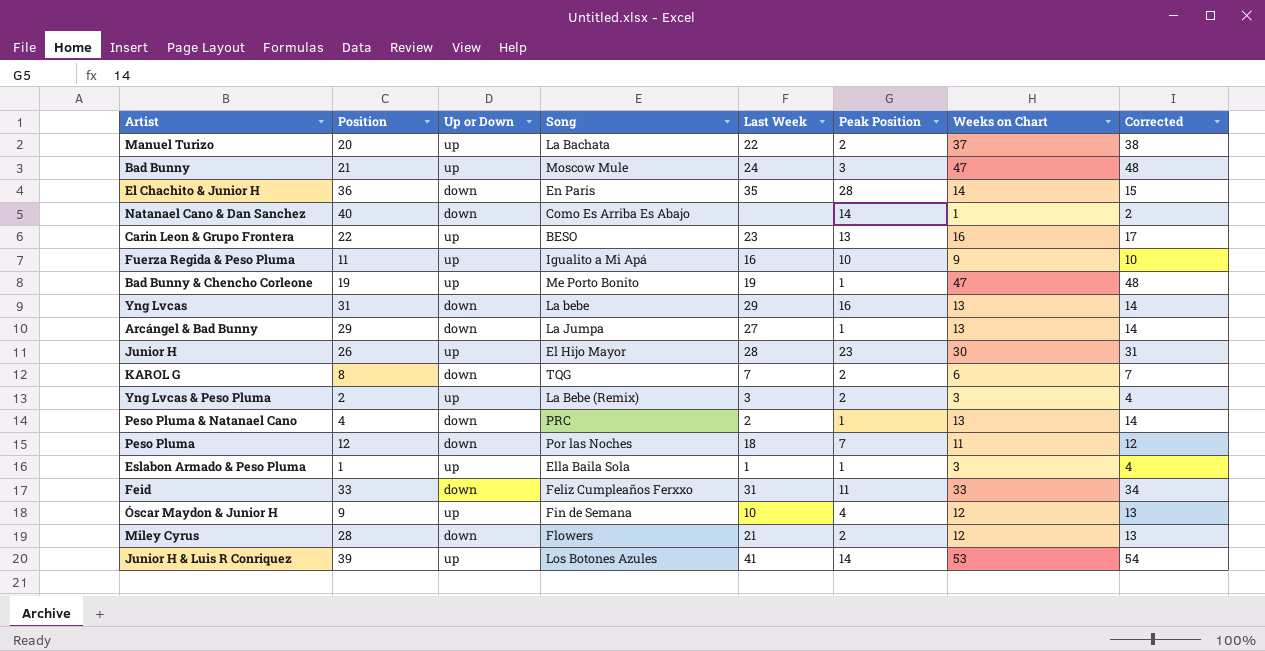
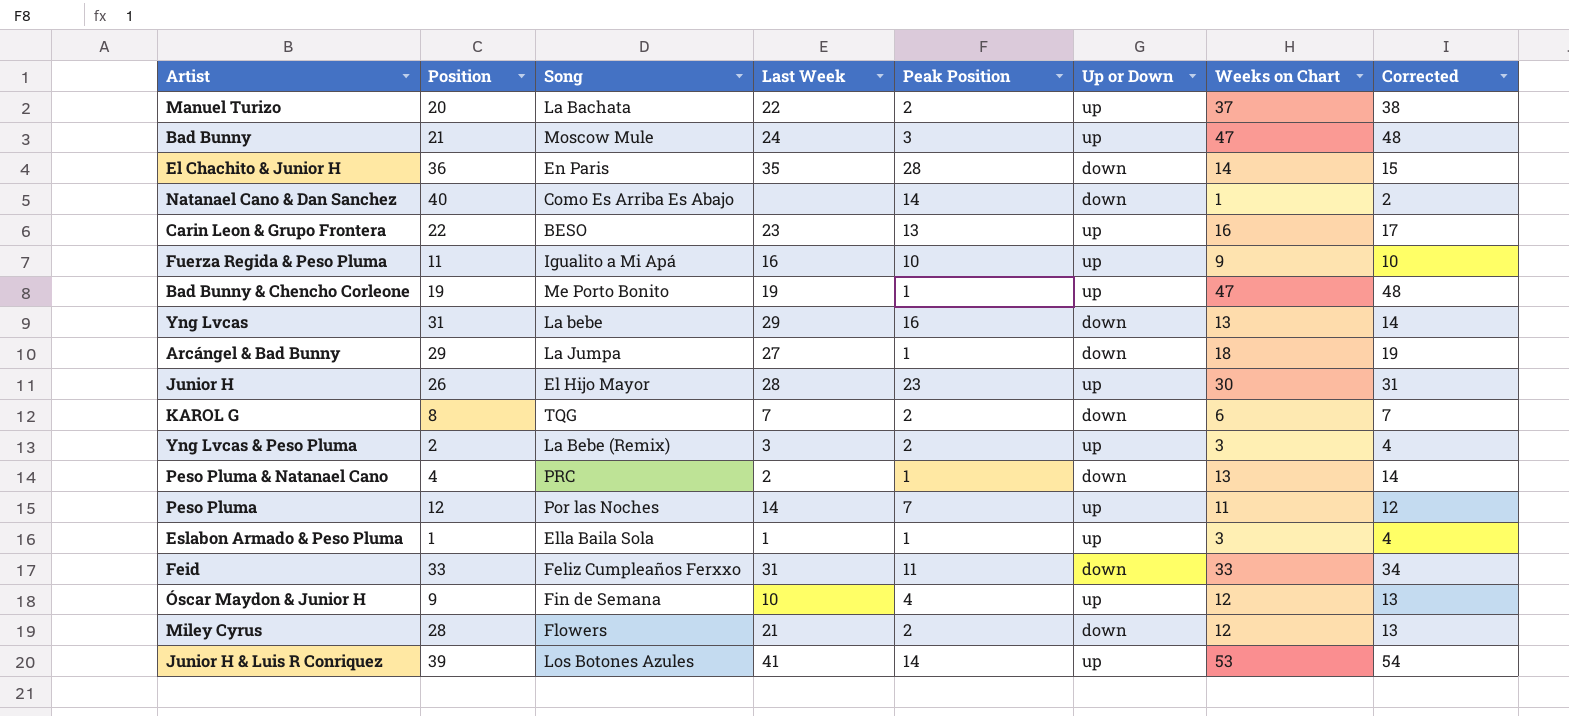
column Up or Down | position: 3 -> 6
Arcángel & Bad Bunny | Weeks on Chart: 13 -> 18
Arcángel & Bad Bunny | Corrected: 14 -> 19
Peso Pluma | Last Week: 18 -> 14
Peso Pluma | Up or Down: down -> up

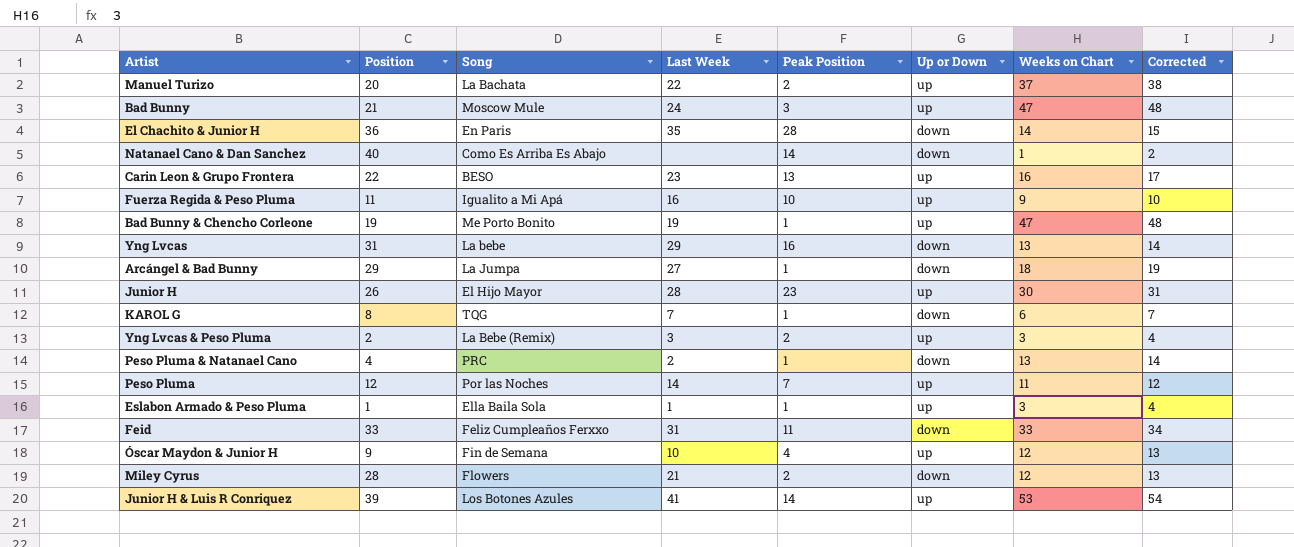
KAROL G | Peak Position: 2 -> 1

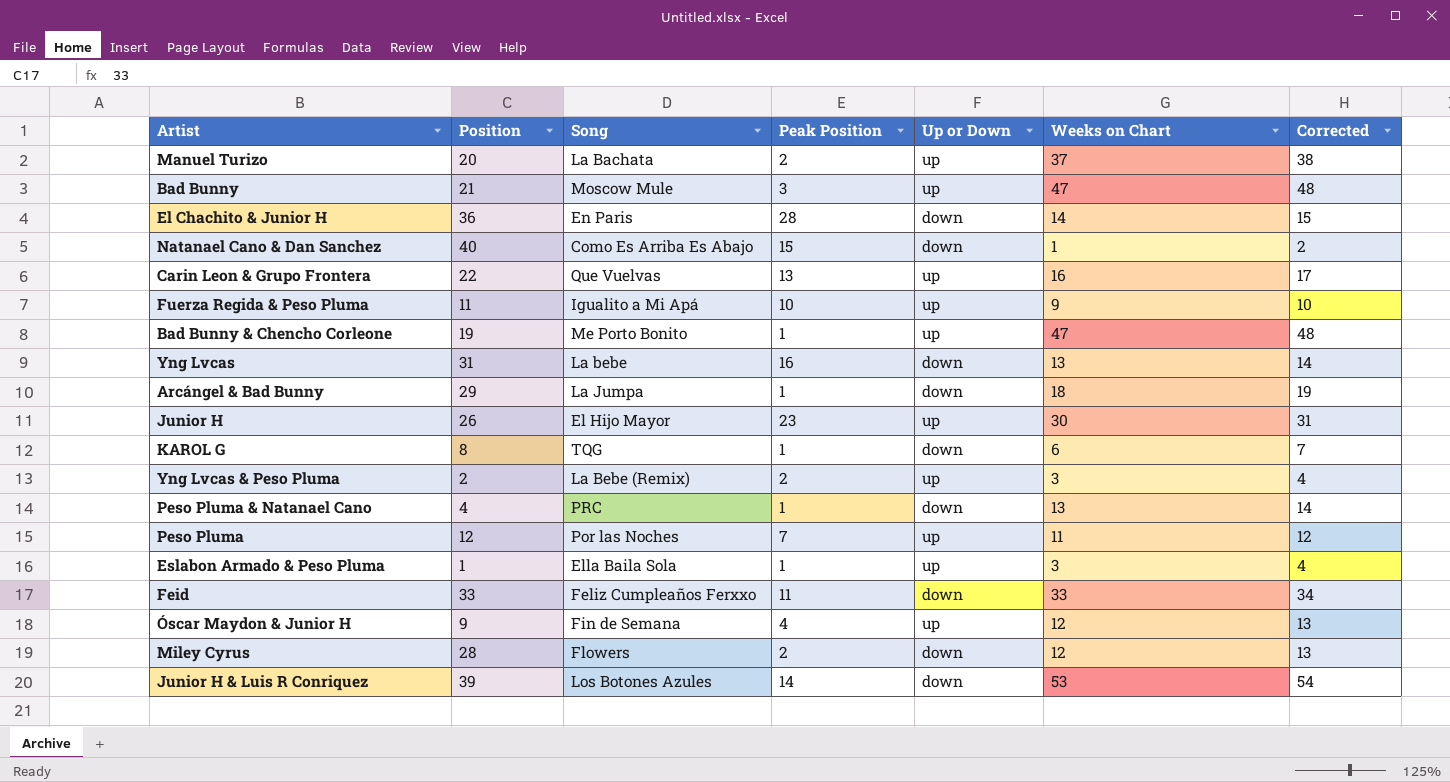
column Last Week | position: 4 -> none
Natanael Cano & Dan Sanchez | Peak Position: 14 -> 15
Carin Leon & Grupo Frontera | Song: BESO -> Que Vuelvas
Junior H & Luis R Conriquez | Up or Down: up -> down

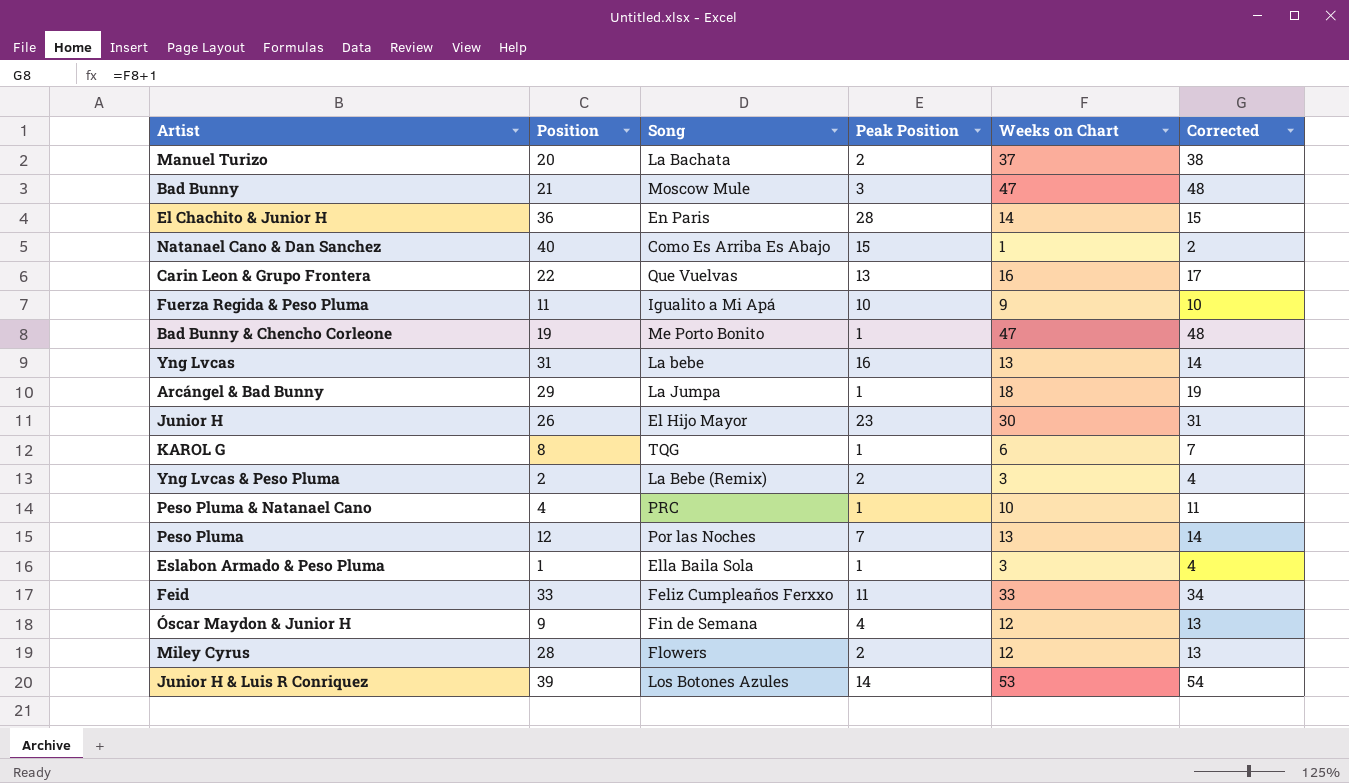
column Up or Down | position: 5 -> none
Peso Pluma & Natanael Cano | Weeks on Chart: 13 -> 10
Peso Pluma & Natanael Cano | Corrected: 14 -> 11
Peso Pluma | Weeks on Chart: 11 -> 13
Peso Pluma | Corrected: 12 -> 14

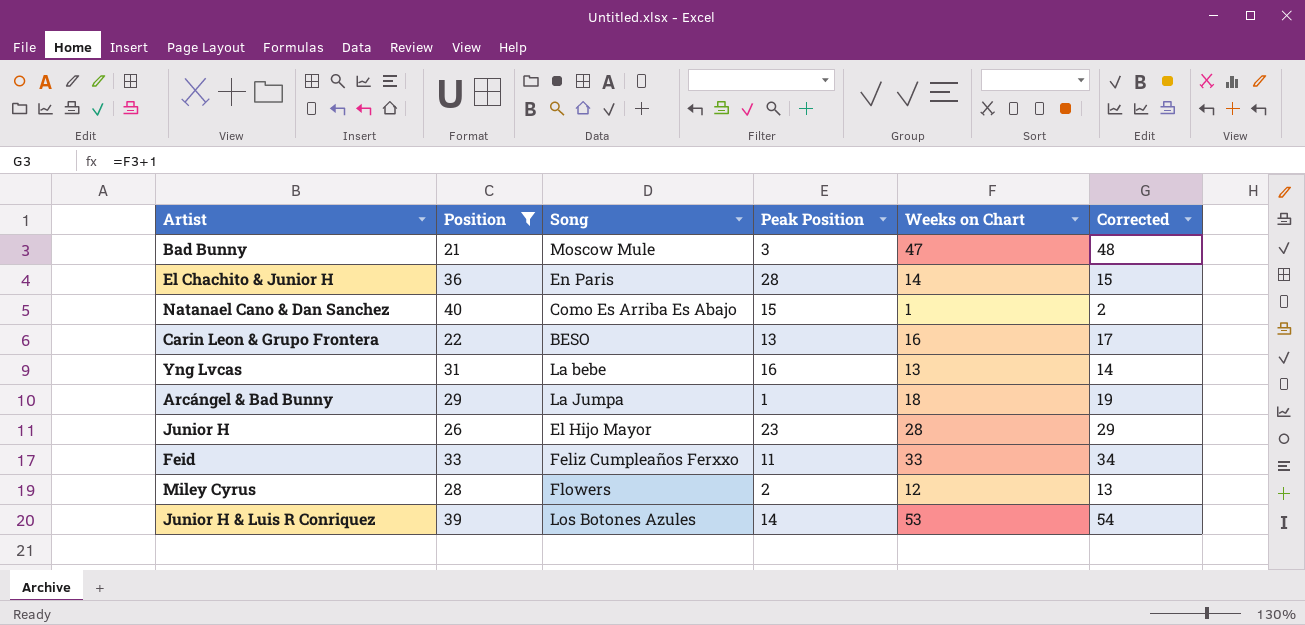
filter: none -> Position >= 21
Carin Leon & Grupo Frontera | Song: Que Vuelvas -> BESO
Junior H | Weeks on Chart: 30 -> 28
Junior H | Corrected: 31 -> 29

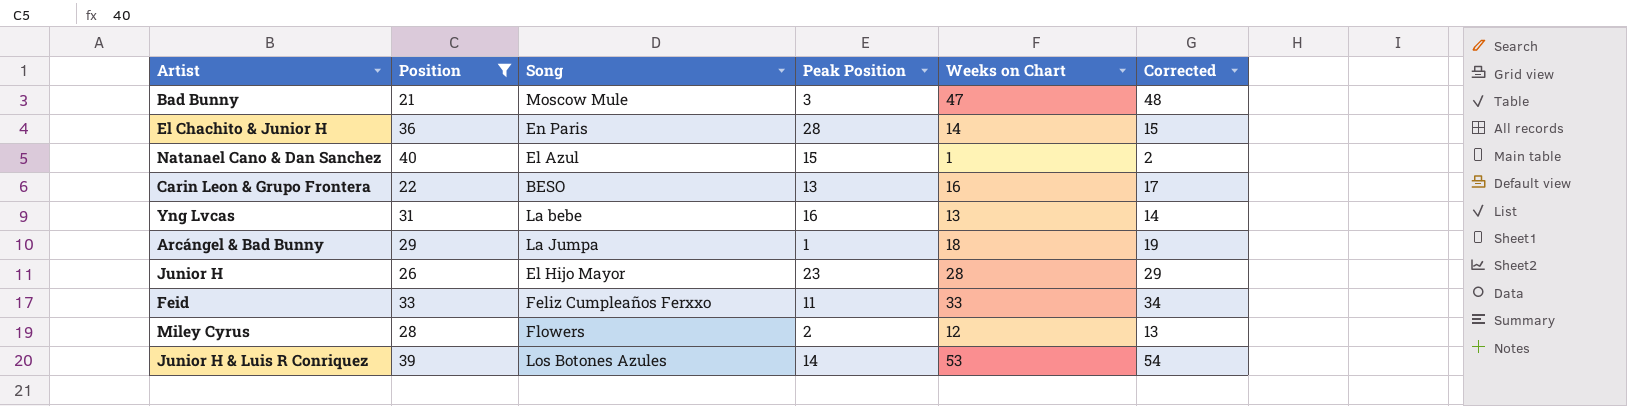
Natanael Cano & Dan Sanchez | Song: Como Es Arriba Es Abajo -> El Azul

